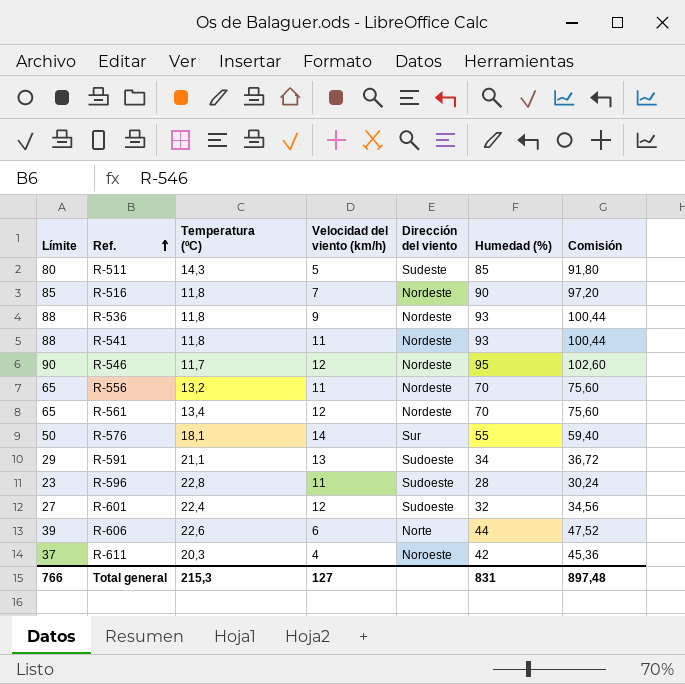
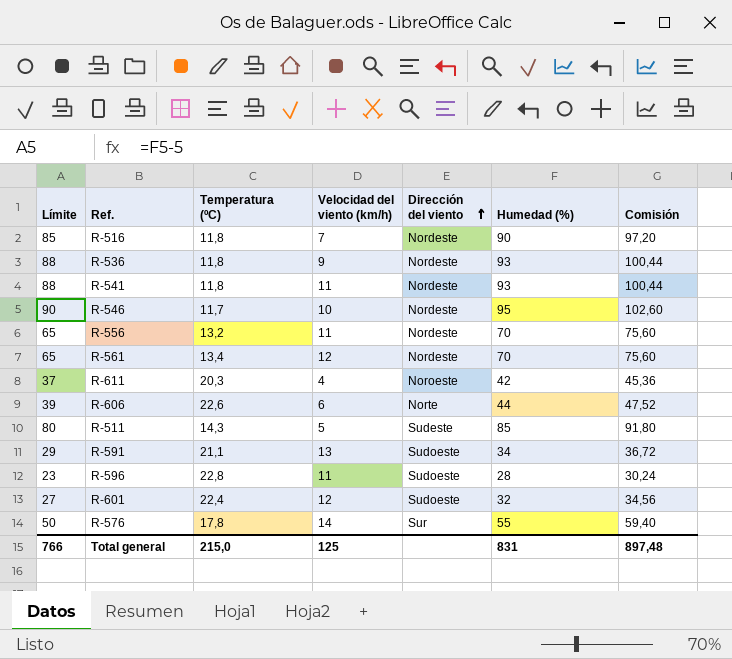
row order: Ref. ascending -> Dirección del viento ascending
R-546 | Velocidad del viento (km/h): 12 -> 10
R-576 | Temperatura (ºC): 18,1 -> 17,8
Total general | Temperatura (ºC): 215,3 -> 215,0
Total general | Velocidad del viento (km/h): 127 -> 125

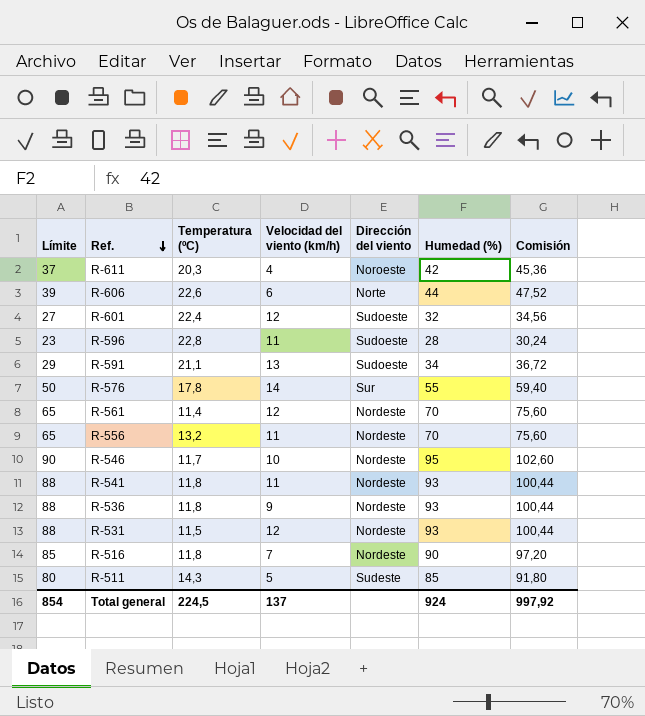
row order: Dirección del viento ascending -> Ref. descending
R-561 | Temperatura (ºC): 13,4 -> 11,4
row R-531: none -> 88 | 11,5 | 12 | Nordeste | 93 | 100,44
Total general | Límite: 766 -> 854
Total general | Temperatura (ºC): 215,0 -> 224,5
Total general | Velocidad del viento (km/h): 125 -> 137
Total general | Humedad (%): 831 -> 924
Total general | Comisión: 897,48 -> 997,92

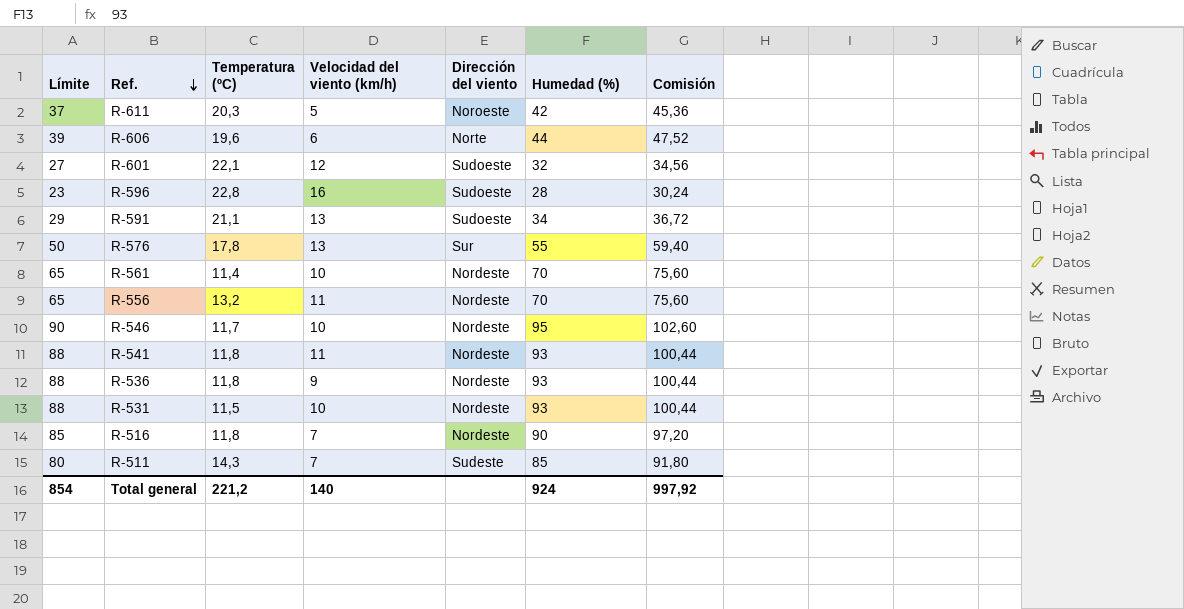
R-611 | Velocidad del viento (km/h): 4 -> 5
R-606 | Temperatura (ºC): 22,6 -> 19,6
R-601 | Temperatura (ºC): 22,4 -> 22,1
R-596 | Velocidad del viento (km/h): 11 -> 16
R-576 | Velocidad del viento (km/h): 14 -> 13
R-561 | Velocidad del viento (km/h): 12 -> 10
R-531 | Velocidad del viento (km/h): 12 -> 10
R-511 | Velocidad del viento (km/h): 5 -> 7
Total general | Temperatura (ºC): 224,5 -> 221,2
Total general | Velocidad del viento (km/h): 137 -> 140

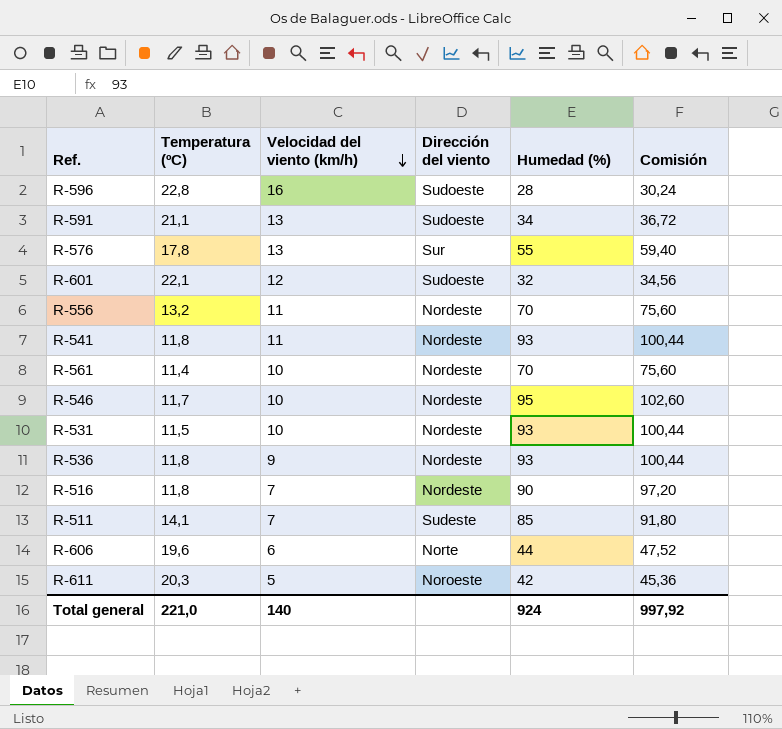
row order: Ref. descending -> Velocidad del viento (km/h) descending
column Límite | formula: [Humedad (%)] - 5 -> none
R-511 | Temperatura (ºC): 14,3 -> 14,1
Total general | Temperatura (ºC): 221,2 -> 221,0

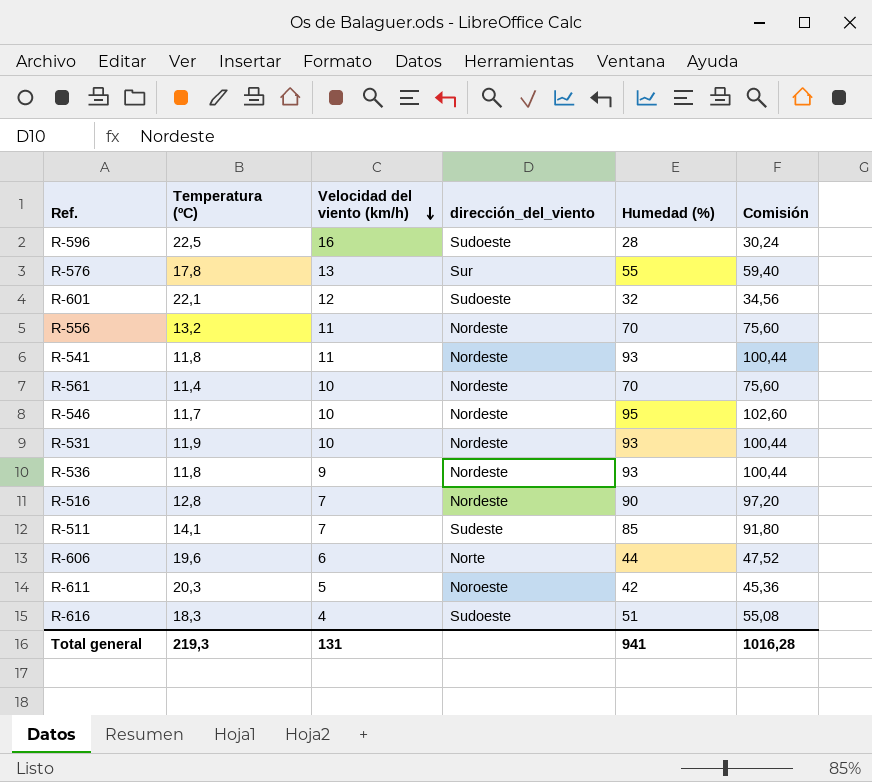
column name: Dirección del viento -> dirección_del_viento
row R-591: 21,1 | 13 | Sudoeste | 34 | 36,72 -> none
R-596 | Temperatura (ºC): 22,8 -> 22,5
R-531 | Temperatura (ºC): 11,5 -> 11,9
R-516 | Temperatura (ºC): 11,8 -> 12,8
row R-616: none -> 18,3 | 4 | Sudoeste | 51 | 55,08
Total general | Temperatura (ºC): 221,0 -> 219,3
Total general | Velocidad del viento (km/h): 140 -> 131
Total general | Humedad (%): 924 -> 941
Total general | Comisión: 997,92 -> 1016,28

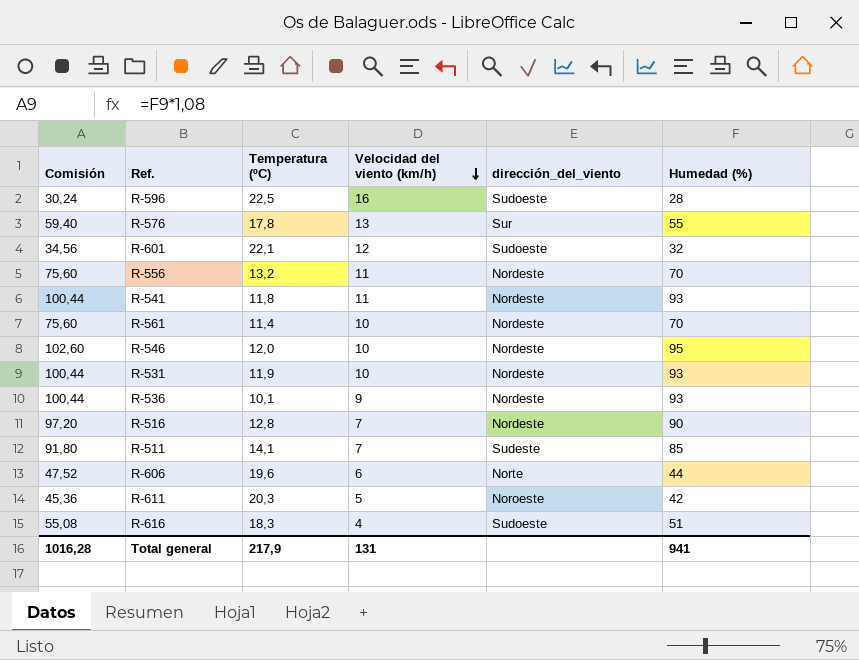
column Comisión | position: 6 -> 1
R-546 | Temperatura (ºC): 11,7 -> 12,0
R-536 | Temperatura (ºC): 11,8 -> 10,1
Total general | Temperatura (ºC): 219,3 -> 217,9

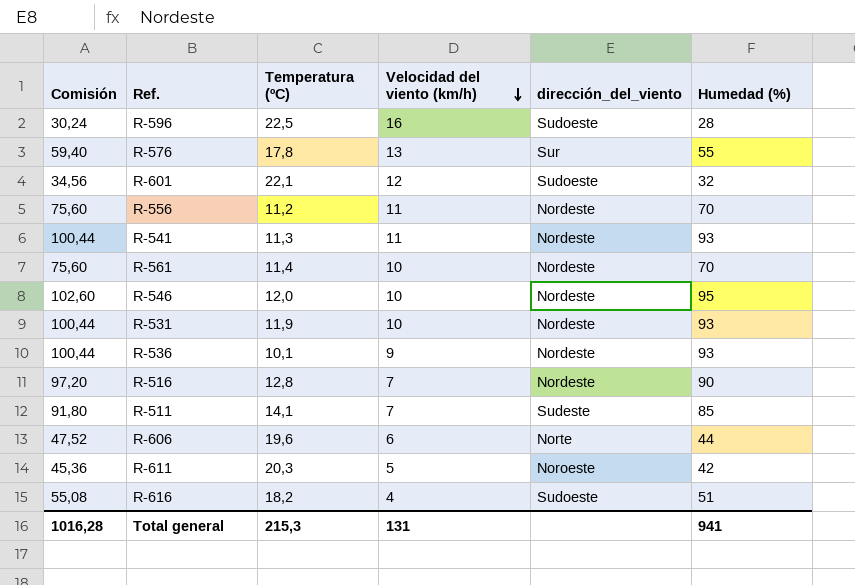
R-556 | Temperatura (ºC): 13,2 -> 11,2
R-541 | Temperatura (ºC): 11,8 -> 11,3
R-616 | Temperatura (ºC): 18,3 -> 18,2
Total general | Temperatura (ºC): 217,9 -> 215,3

